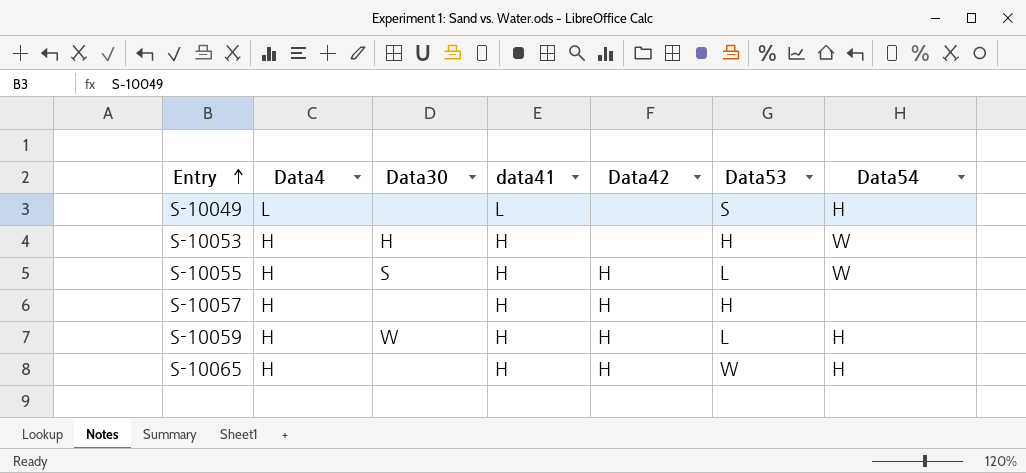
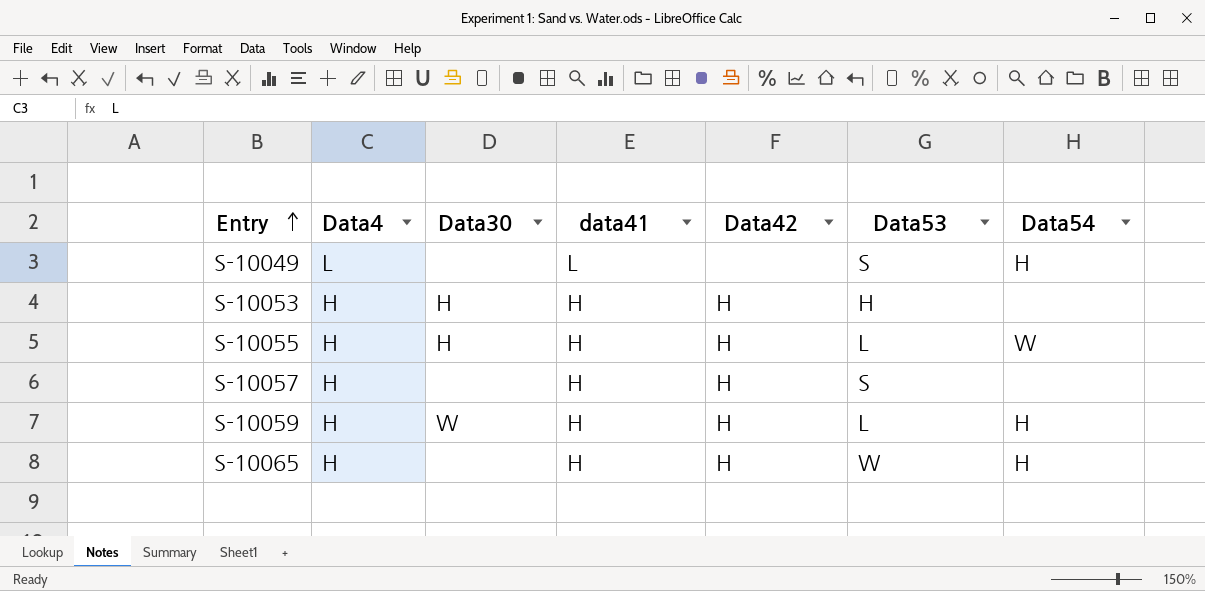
S-10053 | Data42: none -> H
S-10053 | Data54: W -> none
S-10055 | Data30: S -> H
S-10057 | Data53: H -> S

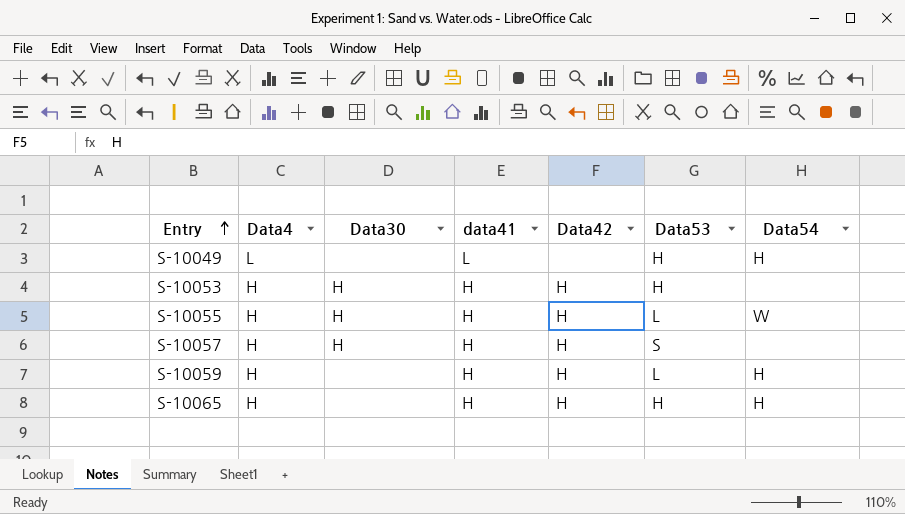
S-10049 | Data53: S -> H
S-10057 | Data30: none -> H
S-10059 | Data30: W -> none
S-10065 | Data53: W -> H

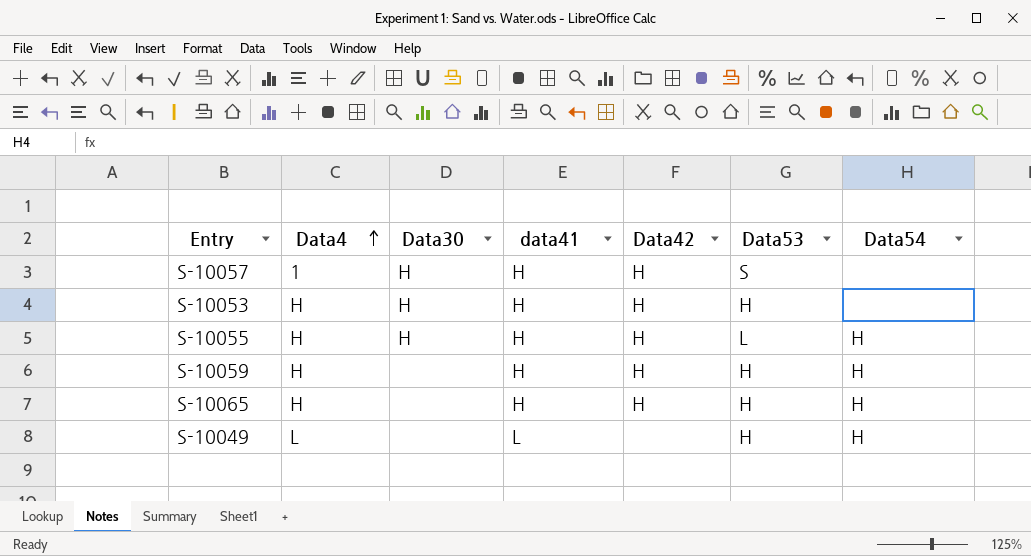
row order: Entry ascending -> Data4 ascending
S-10057 | Data4: H -> 1
S-10055 | Data54: W -> H
S-10059 | Data53: L -> H

